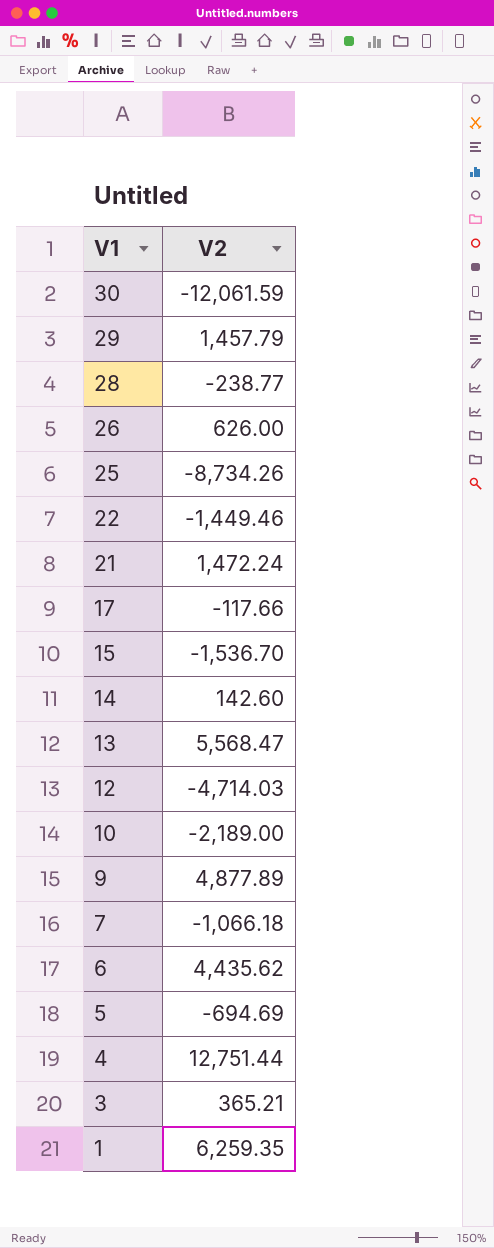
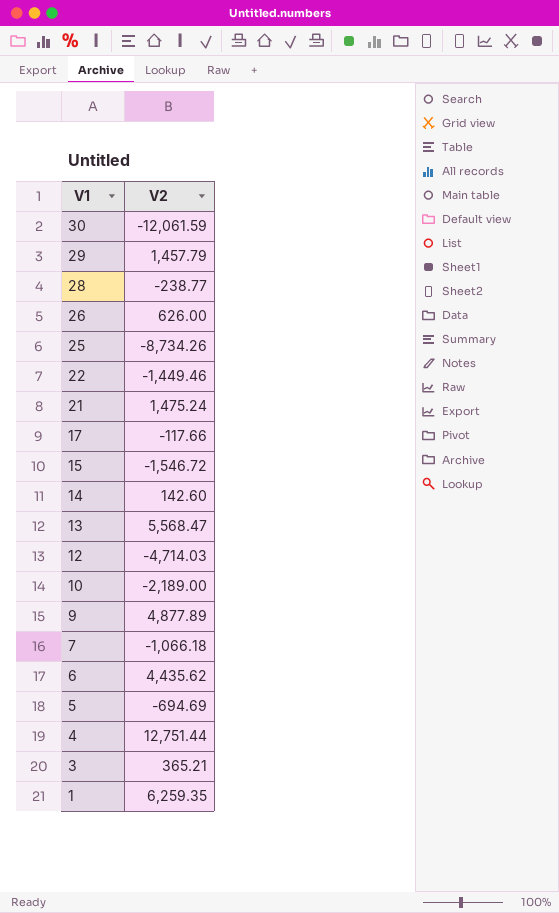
21 | V2: 1,472.24 -> 1,475.24
15 | V2: -1,536.70 -> -1,546.72

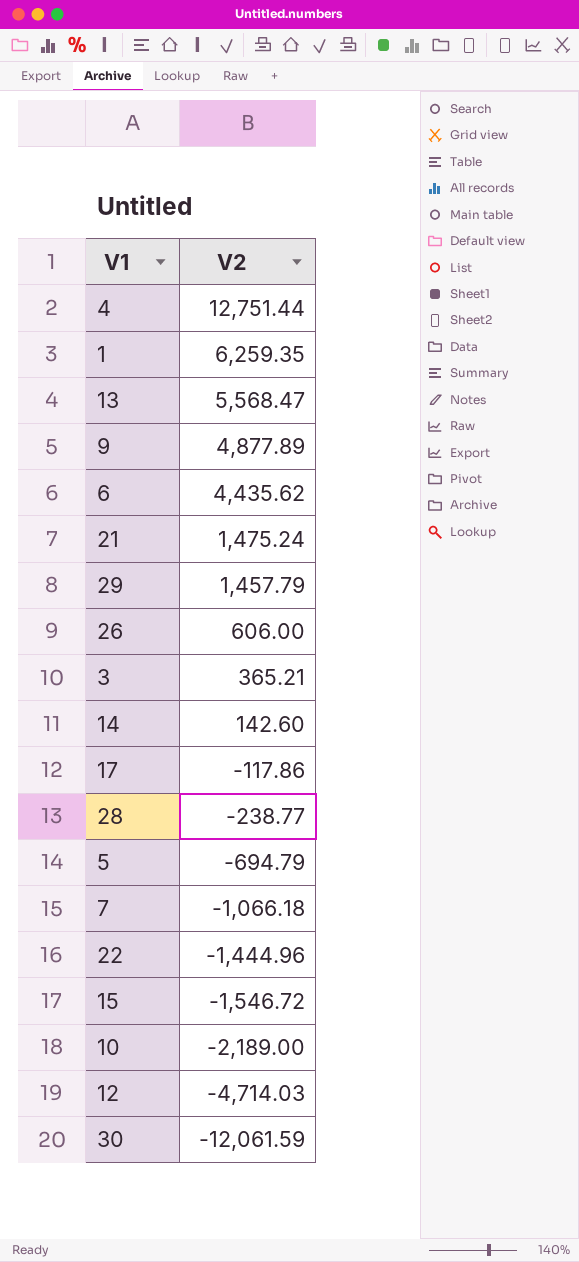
row order: V1 descending -> V2 descending
row 25: -8,734.26 -> none
26 | V2: 626.00 -> 606.00
17 | V2: -117.66 -> -117.86
5 | V2: -694.69 -> -694.79
22 | V2: -1,449.46 -> -1,444.96

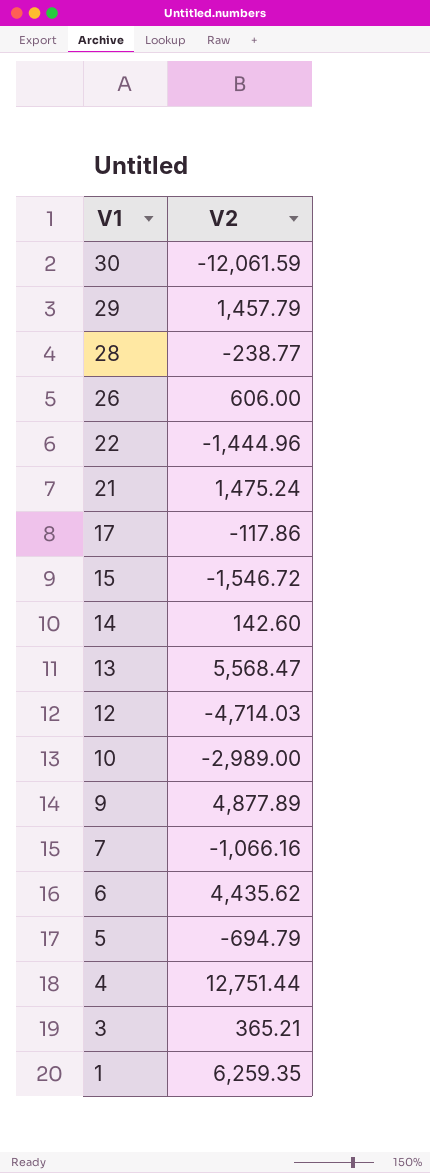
row order: V2 descending -> V1 descending
10 | V2: -2,189.00 -> -2,989.00
7 | V2: -1,066.18 -> -1,066.16

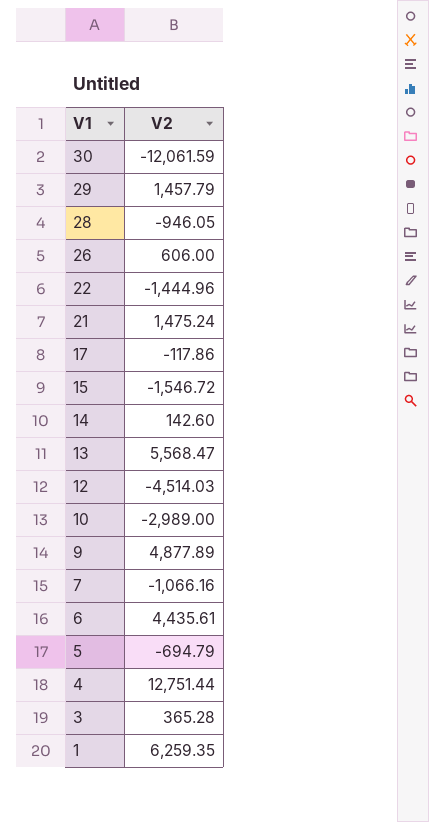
28 | V2: -238.77 -> -946.05
12 | V2: -4,714.03 -> -4,514.03
6 | V2: 4,435.62 -> 4,435.61
3 | V2: 365.21 -> 365.28

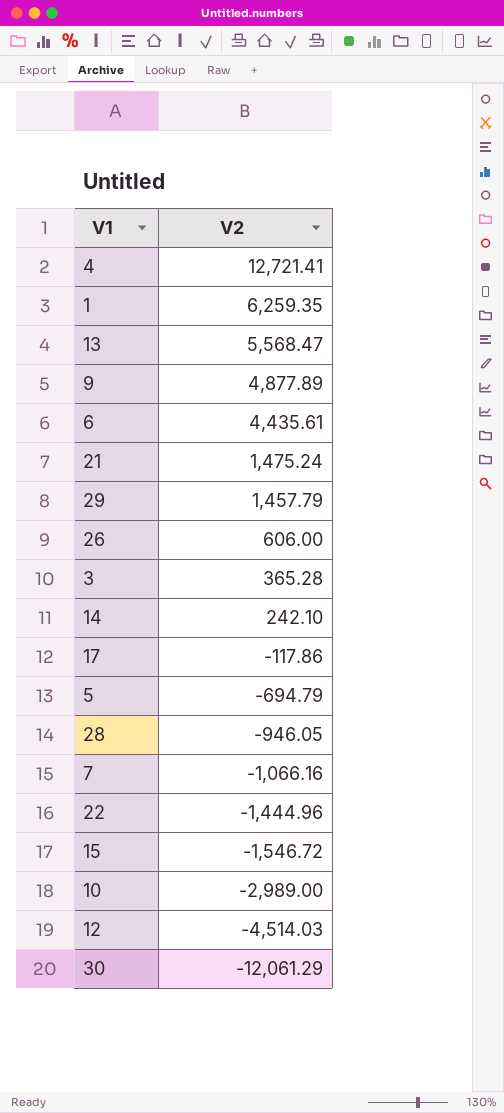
row order: V1 descending -> V2 descending
4 | V2: 12,751.44 -> 12,721.41
14 | V2: 142.60 -> 242.10
30 | V2: -12,061.59 -> -12,061.29

